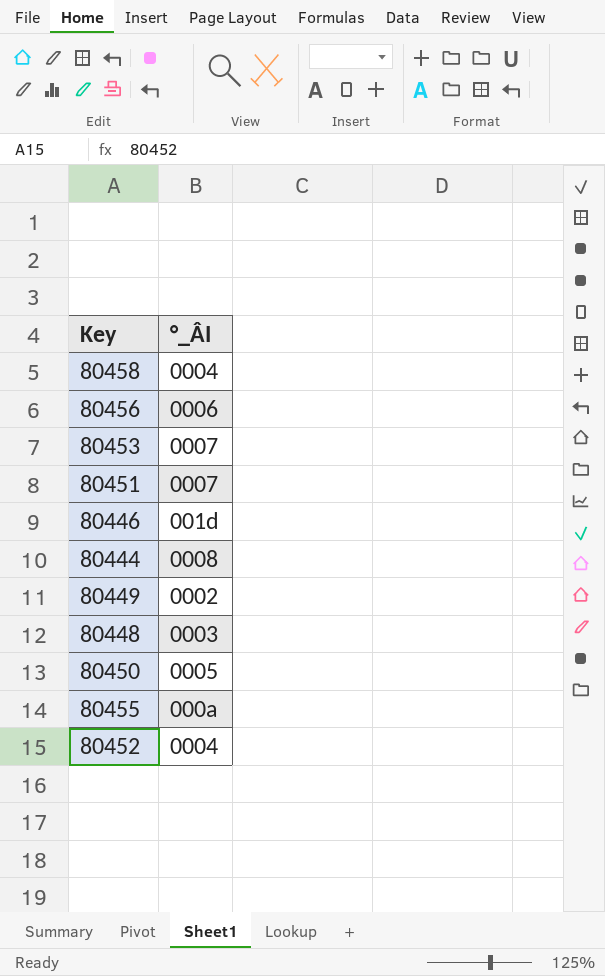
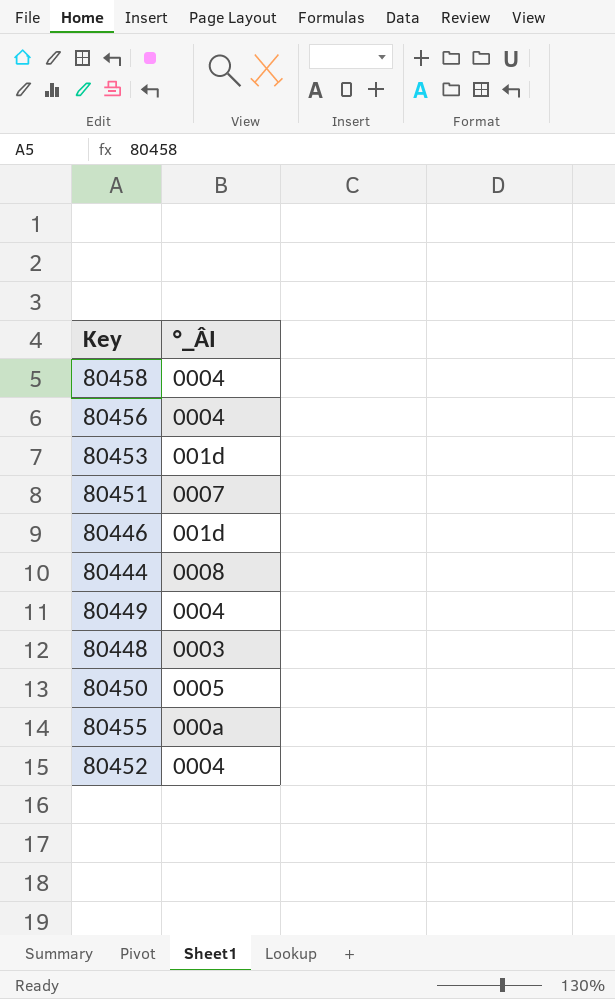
80456 | °_ÂI: 0006 -> 0004
80453 | °_ÂI: 0007 -> 001d
80449 | °_ÂI: 0002 -> 0004

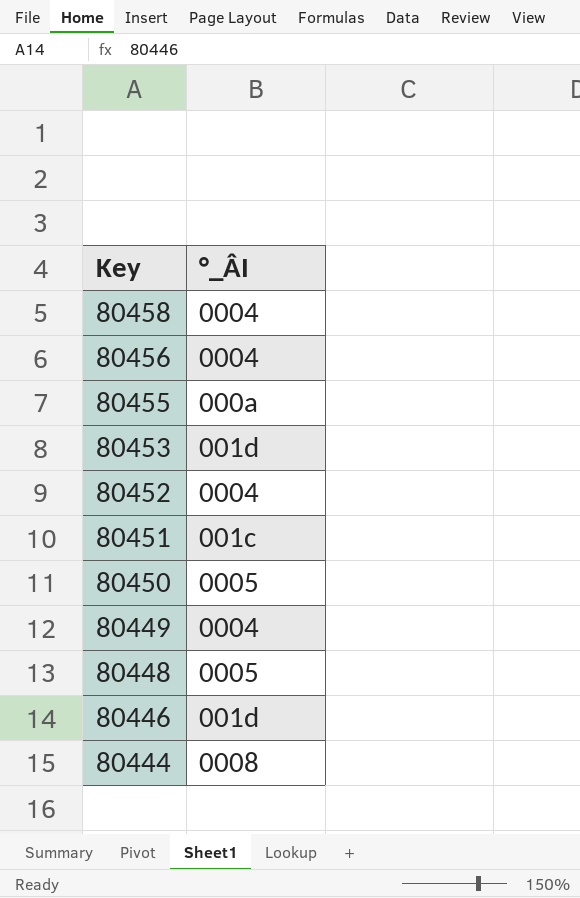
row order: none -> Key descending
80451 | °_ÂI: 0007 -> 001c
80448 | °_ÂI: 0003 -> 0005

